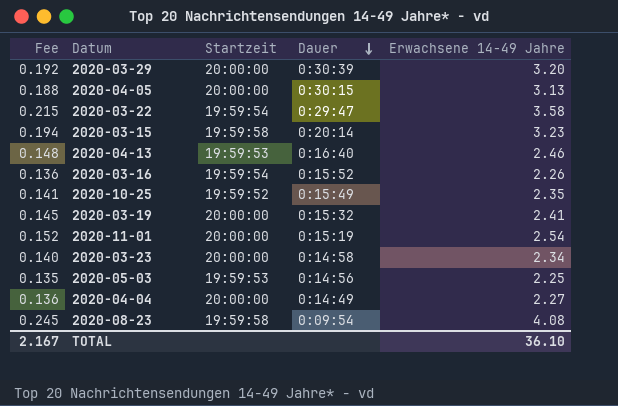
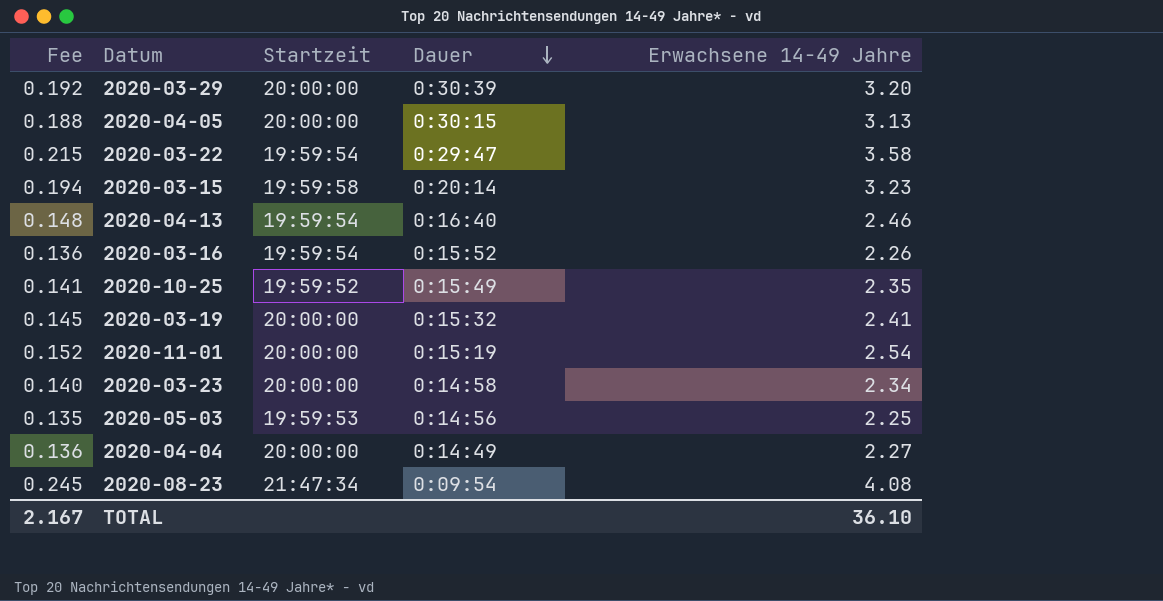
2020-04-13 | Startzeit: 19:59:53 -> 19:59:54
2020-08-23 | Startzeit: 19:59:58 -> 21:47:34

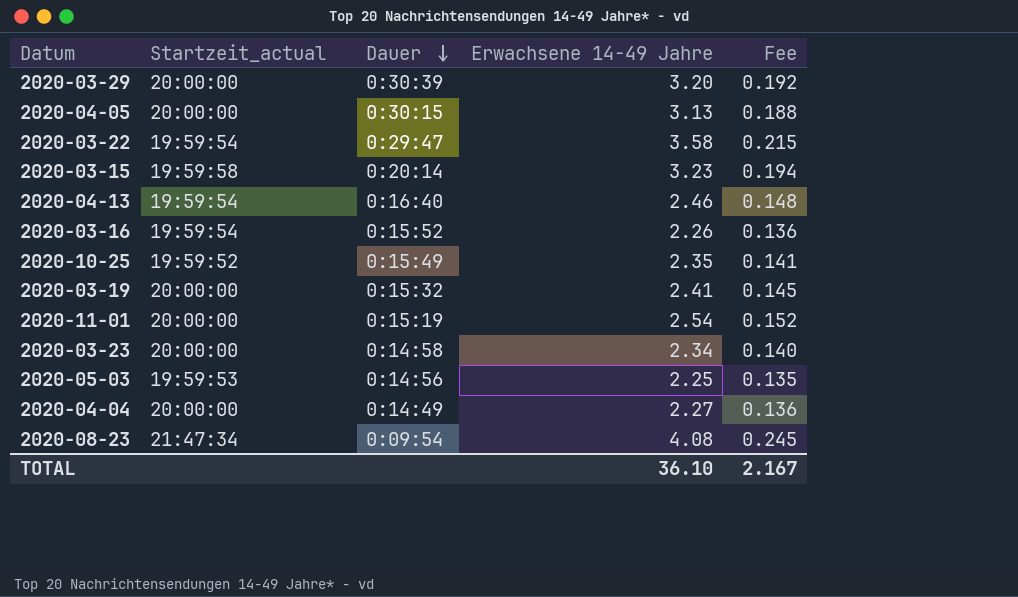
column name: Startzeit -> Startzeit_actual
column Fee | position: 1 -> 5

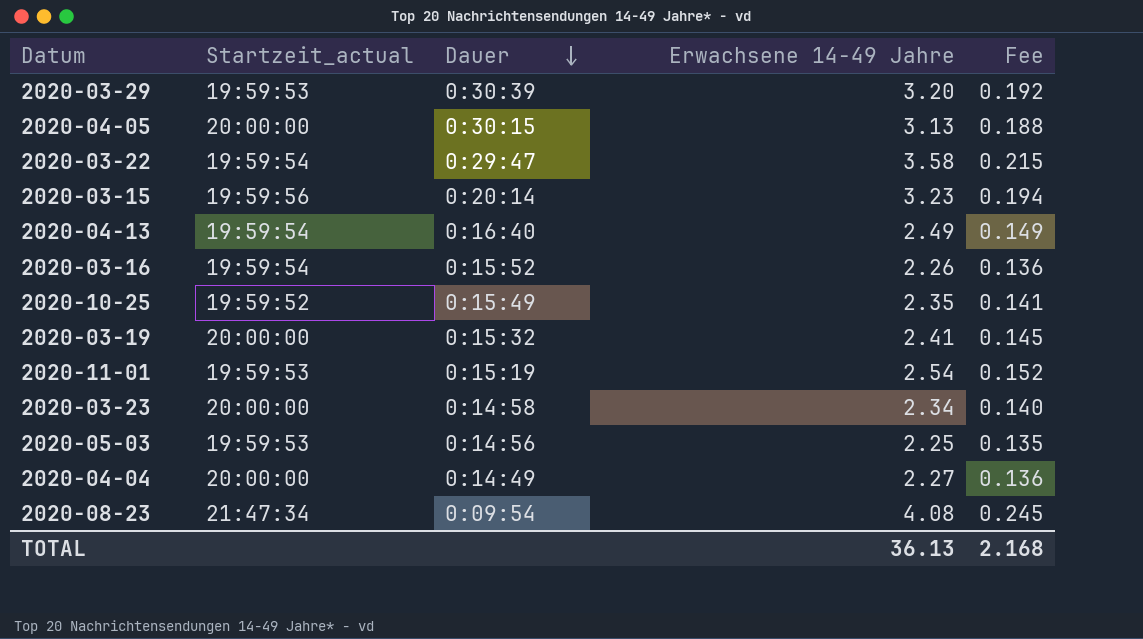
2020-03-29 | Startzeit_actual: 20:00:00 -> 19:59:53
2020-03-15 | Startzeit_actual: 19:59:58 -> 19:59:56
2020-04-13 | Erwachsene 14-49 Jahre: 2.46 -> 2.49
2020-04-13 | Fee: 0.148 -> 0.149
2020-11-01 | Startzeit_actual: 20:00:00 -> 19:59:53
TOTAL | Erwachsene 14-49 Jahre: 36.10 -> 36.13
TOTAL | Fee: 2.167 -> 2.168

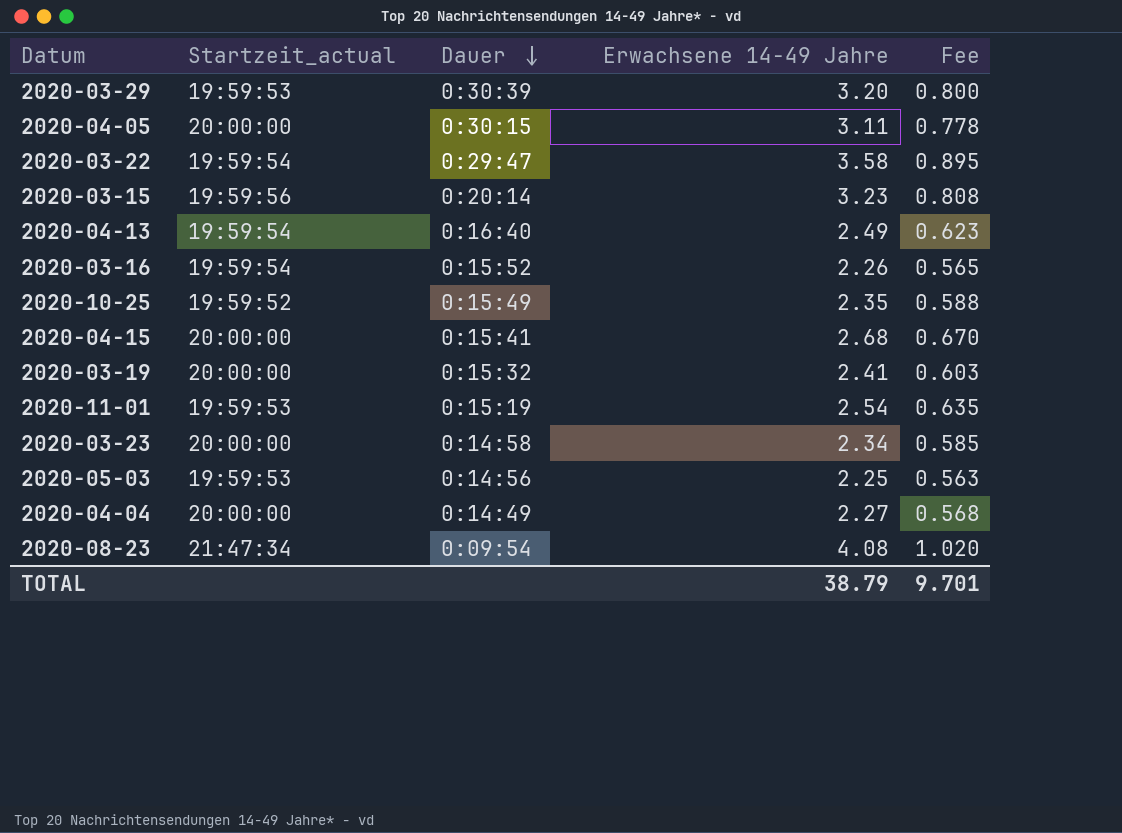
column Fee | formula: [Erwachsene 14-49 Jahre] * 0.06 -> [Erwachsene 14-49 Jahre] * 0.25
2020-04-05 | Erwachsene 14-49 Jahre: 3.13 -> 3.11
row 2020-04-15: none -> 20:00:00 | 0:15:41 | 2.68 | 0.670
TOTAL | Erwachsene 14-49 Jahre: 36.13 -> 38.79
TOTAL | Fee: 2.168 -> 9.701

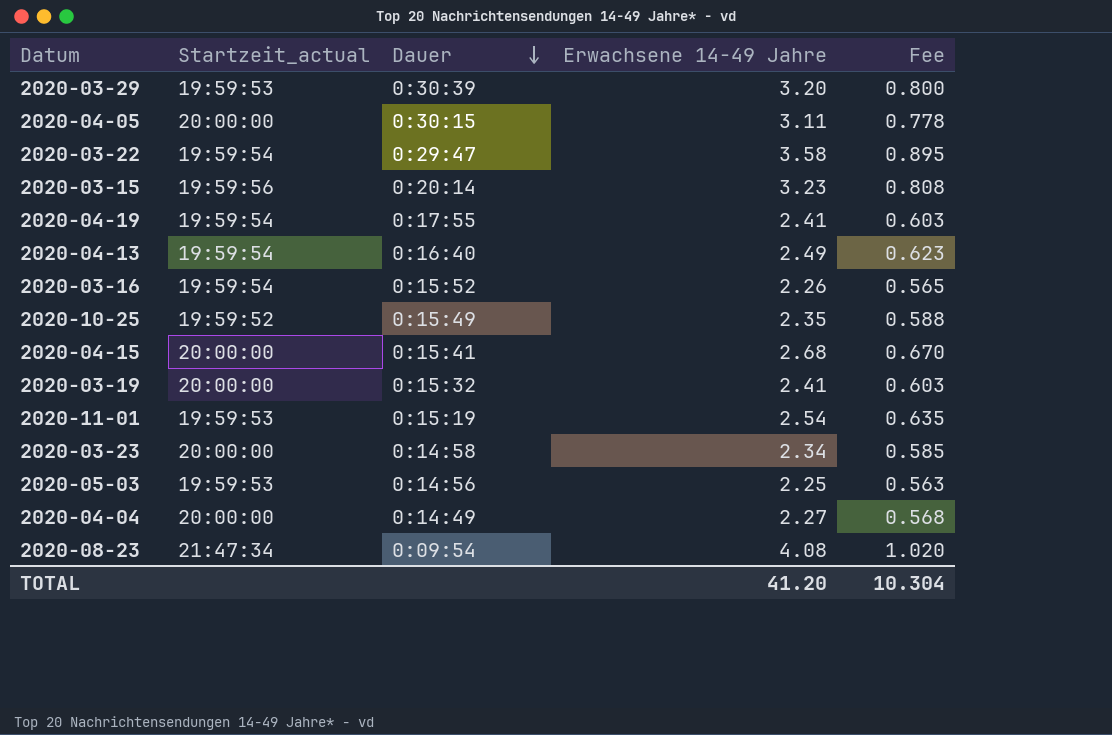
row 2020-04-19: none -> 19:59:54 | 0:17:55 | 2.41 | 0.603
TOTAL | Erwachsene 14-49 Jahre: 38.79 -> 41.20
TOTAL | Fee: 9.701 -> 10.304

